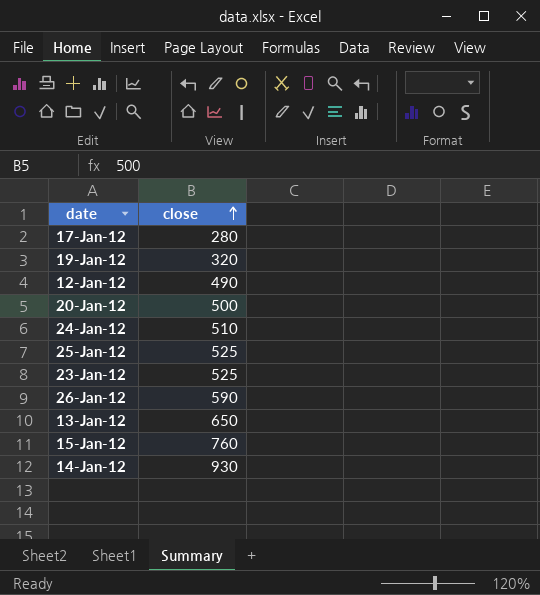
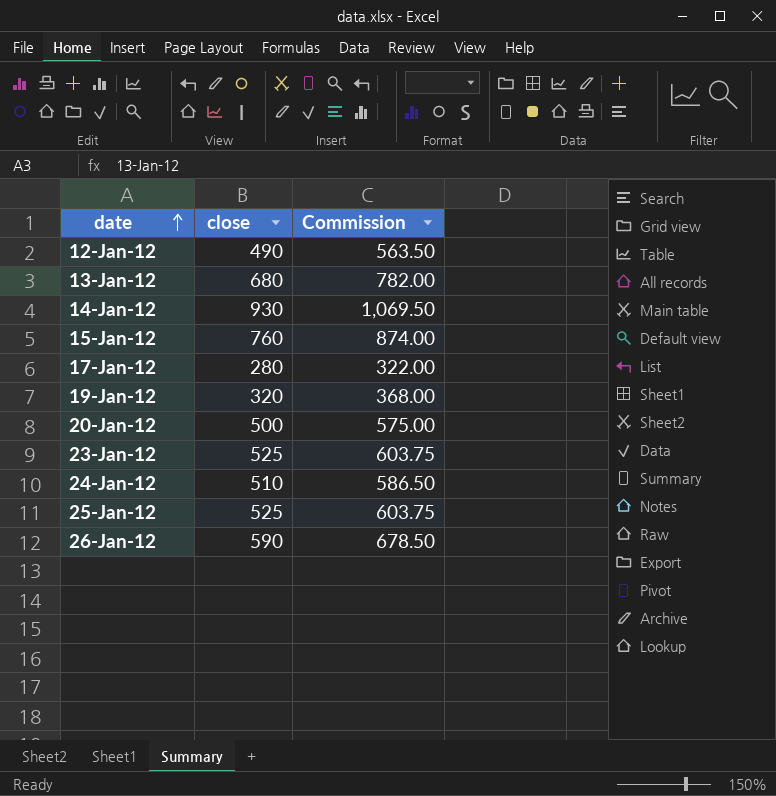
row order: close ascending -> date ascending
column Commission | formula: none -> [close] * 1.15
13-Jan-12 | close: 650 -> 680

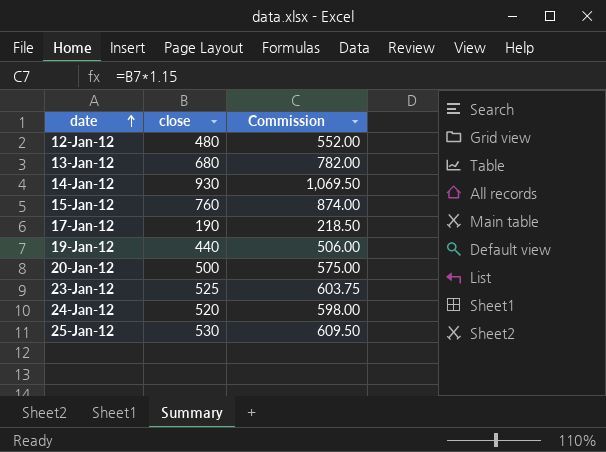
row 26-Jan-12: 590 | 678.50 -> none
12-Jan-12 | close: 490 -> 480
12-Jan-12 | Commission: 563.50 -> 552.00
17-Jan-12 | close: 280 -> 190
17-Jan-12 | Commission: 322.00 -> 218.50
19-Jan-12 | close: 320 -> 440
19-Jan-12 | Commission: 368.00 -> 506.00
24-Jan-12 | close: 510 -> 520
24-Jan-12 | Commission: 586.50 -> 598.00
25-Jan-12 | close: 525 -> 530
25-Jan-12 | Commission: 603.75 -> 609.50

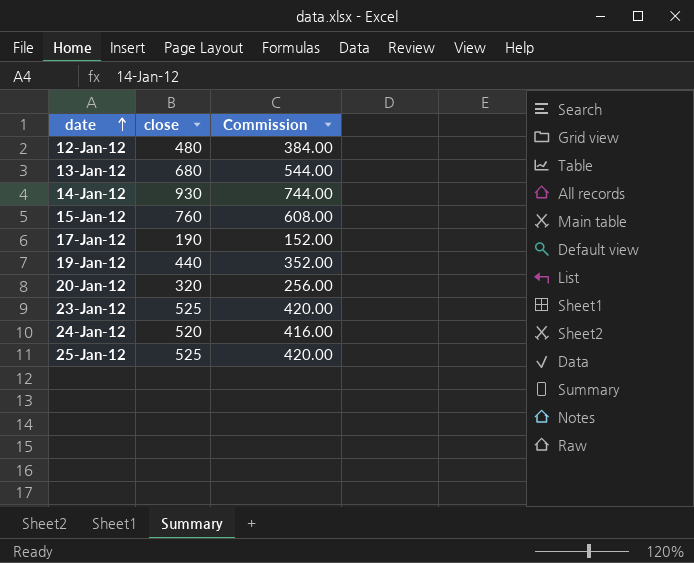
column Commission | formula: [close] * 1.15 -> [close] * 0.8
20-Jan-12 | close: 500 -> 320
25-Jan-12 | close: 530 -> 525

